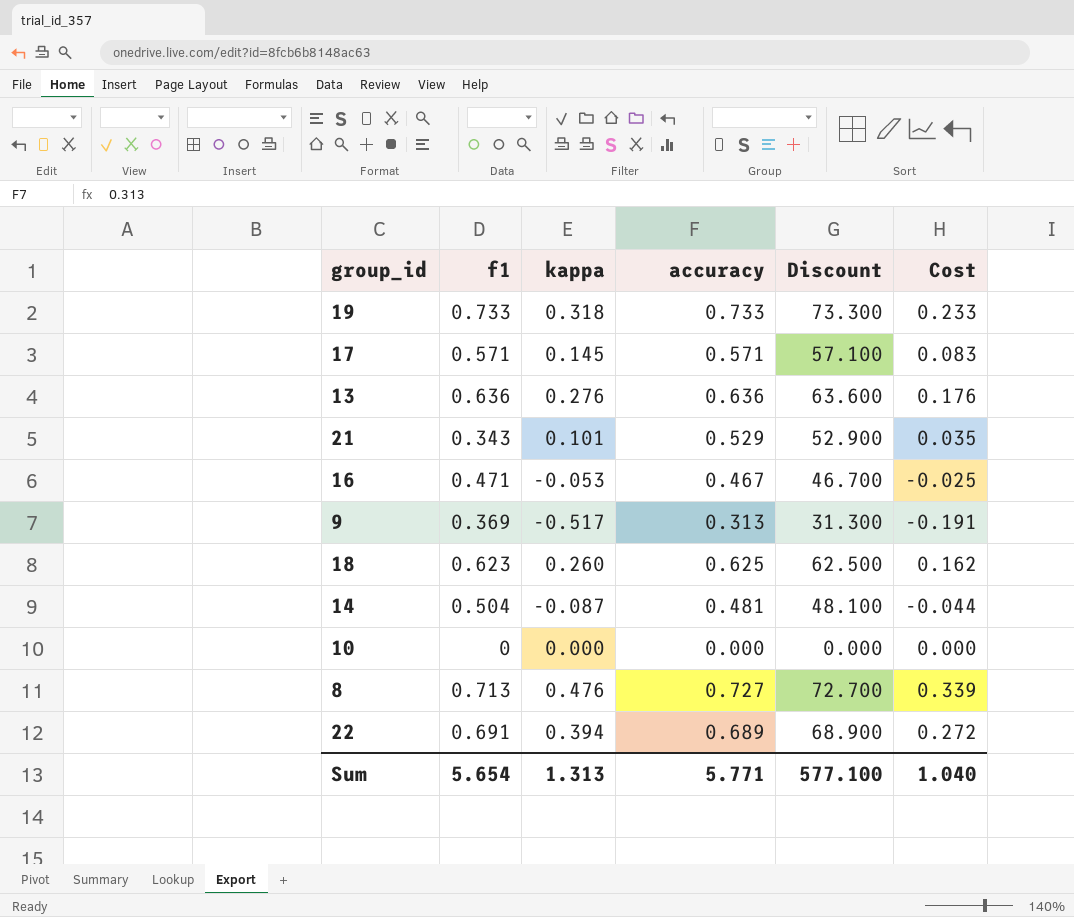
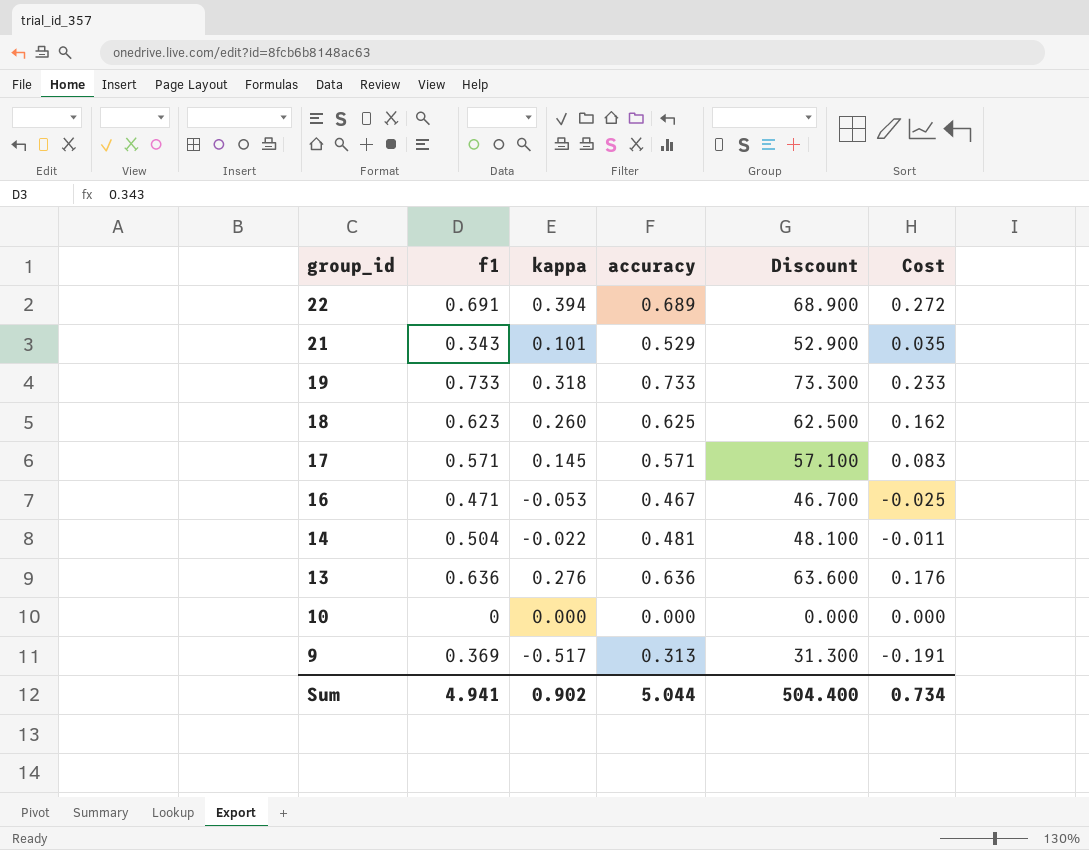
row order: none -> group_id descending
row 8: 0.713 | 0.476 | 0.727 | 72.700 | 0.339 -> none
14 | kappa: -0.087 -> -0.022
14 | Cost: -0.044 -> -0.011
Sum | f1: 5.654 -> 4.941
Sum | kappa: 1.313 -> 0.902
Sum | accuracy: 5.771 -> 5.044
Sum | Discount: 577.100 -> 504.400
Sum | Cost: 1.040 -> 0.734

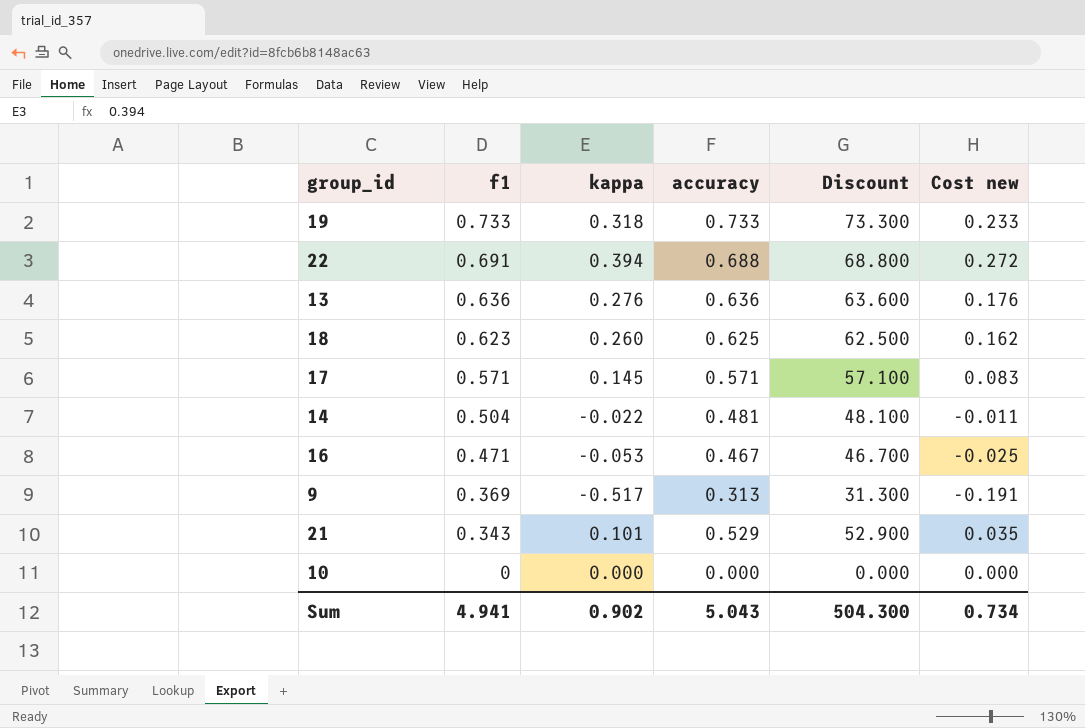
row order: group_id descending -> f1 descending
column name: Cost -> Cost new
22 | accuracy: 0.689 -> 0.688
22 | Discount: 68.900 -> 68.800
Sum | accuracy: 5.044 -> 5.043
Sum | Discount: 504.400 -> 504.300

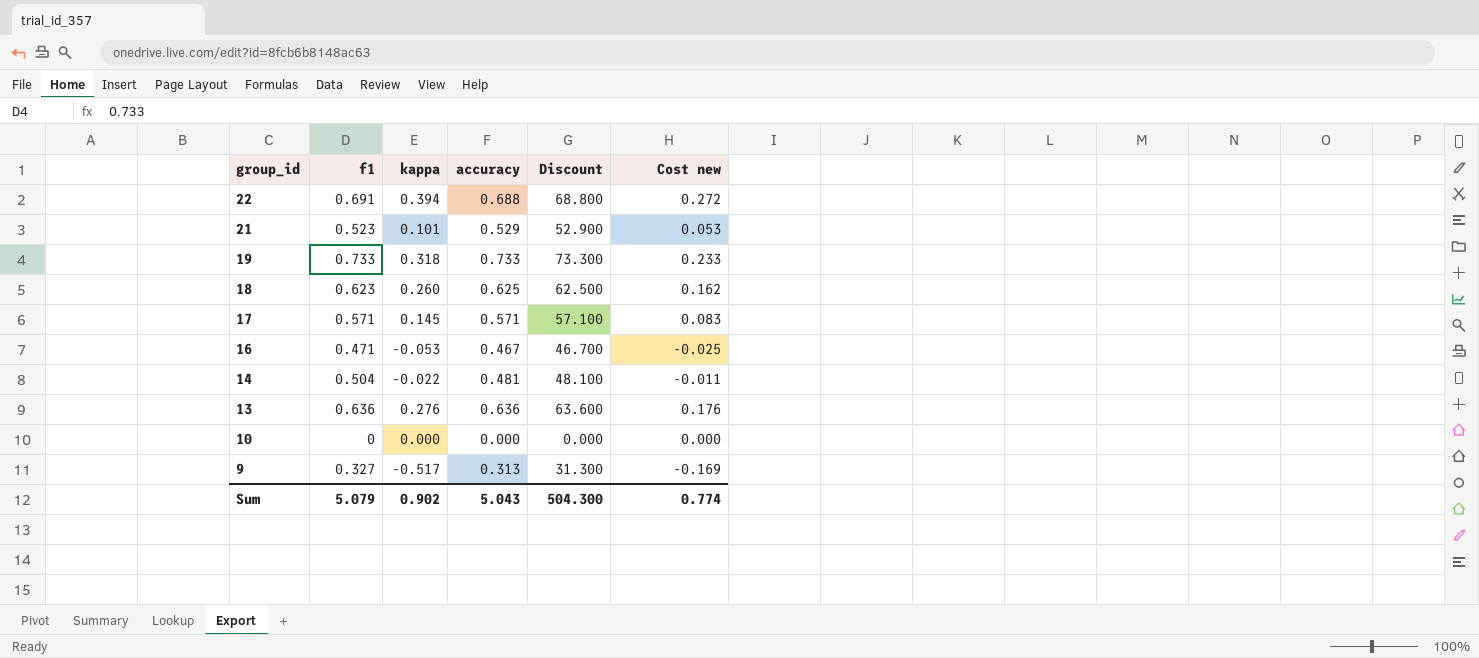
row order: f1 descending -> group_id descending
21 | f1: 0.343 -> 0.523
21 | Cost new: 0.035 -> 0.053
9 | f1: 0.369 -> 0.327
9 | Cost new: -0.191 -> -0.169
Sum | f1: 4.941 -> 5.079
Sum | Cost new: 0.734 -> 0.774

